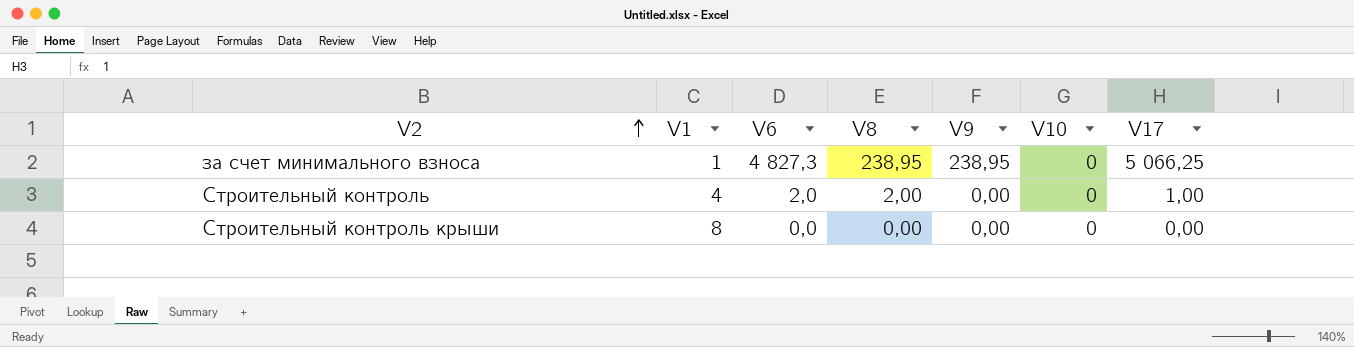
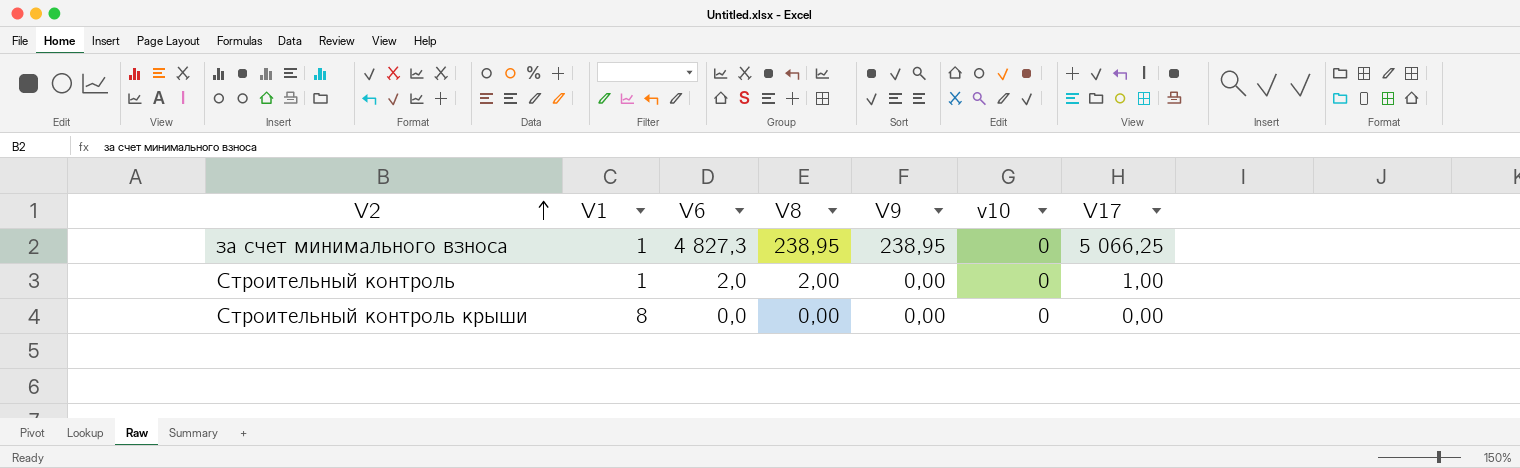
column name: V10 -> v10
Строительный контроль | V1: 4 -> 1

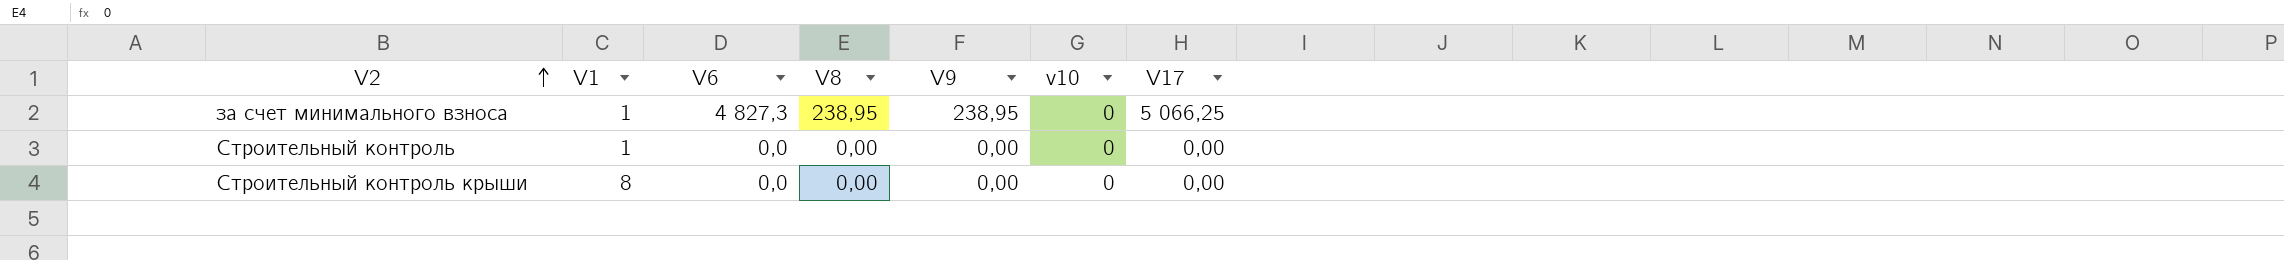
Строительный контроль | V6: 2,0 -> 0,0
Строительный контроль | V8: 2,00 -> 0,00
Строительный контроль | V17: 1,00 -> 0,00

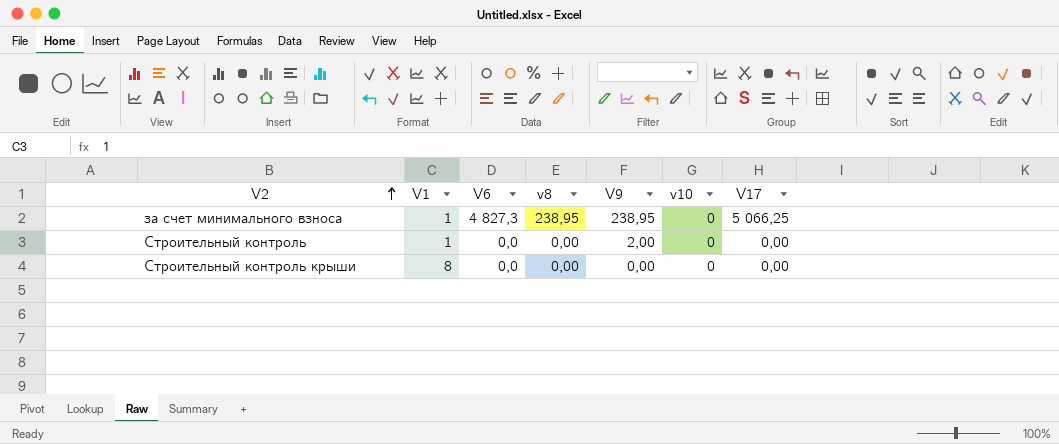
column name: V8 -> v8
Строительный контроль | V9: 0,00 -> 2,00

